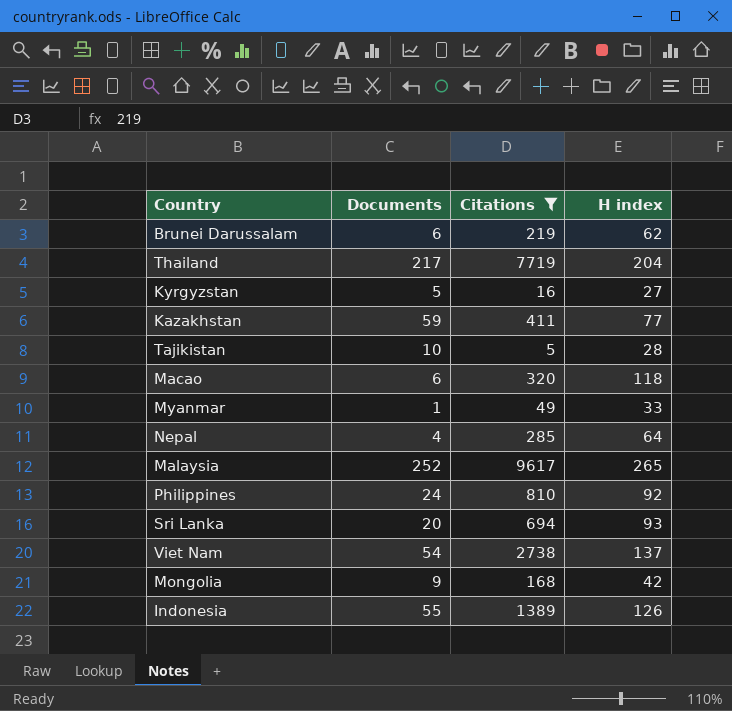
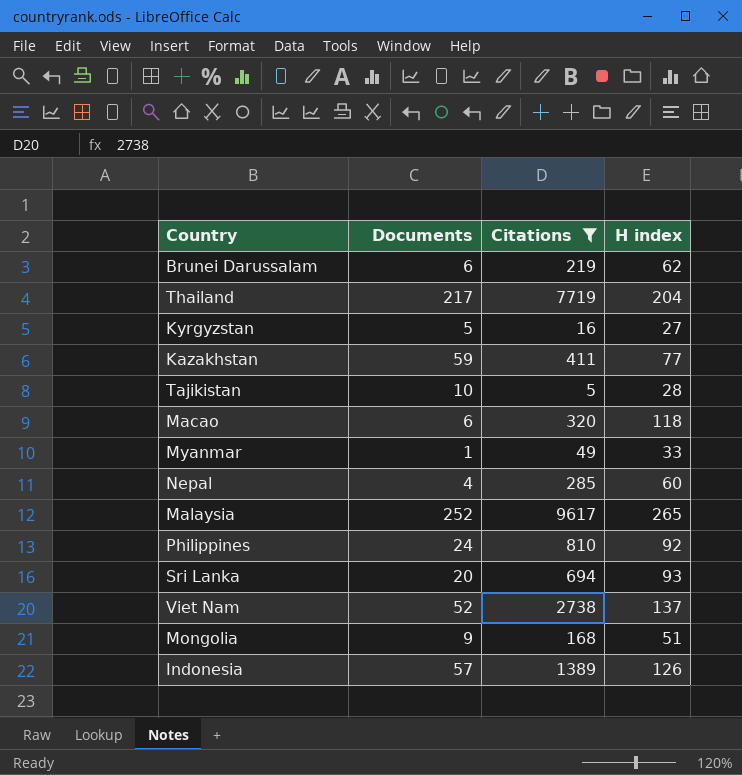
Nepal | H index: 64 -> 60
Viet Nam | Documents: 54 -> 52
Mongolia | H index: 42 -> 51
Indonesia | Documents: 55 -> 57

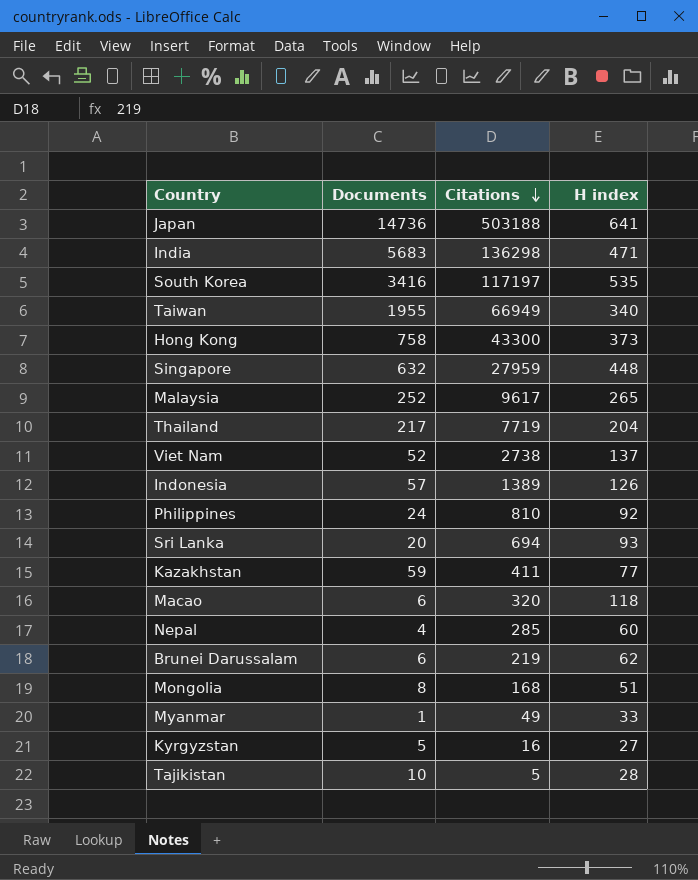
filter: Citations <= 9617 -> none
row order: none -> Citations descending
Mongolia | Documents: 9 -> 8

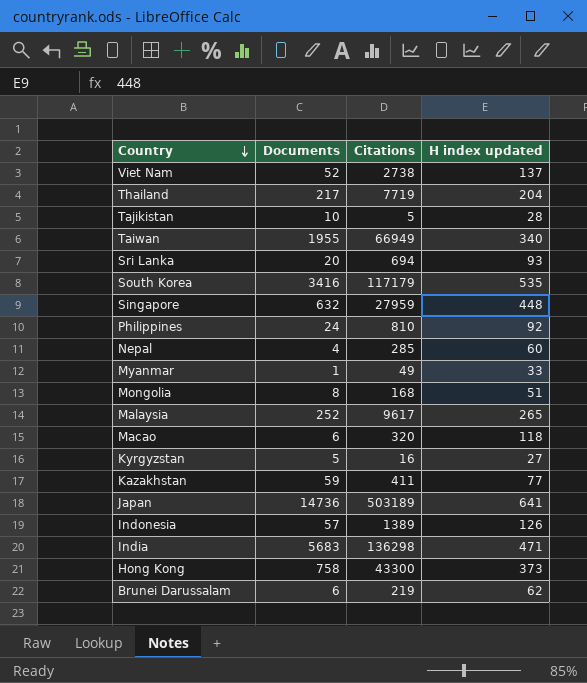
row order: Citations descending -> Country descending
column name: H index -> H index updated
South Korea | Citations: 117197 -> 117179
Japan | Citations: 503188 -> 503189

